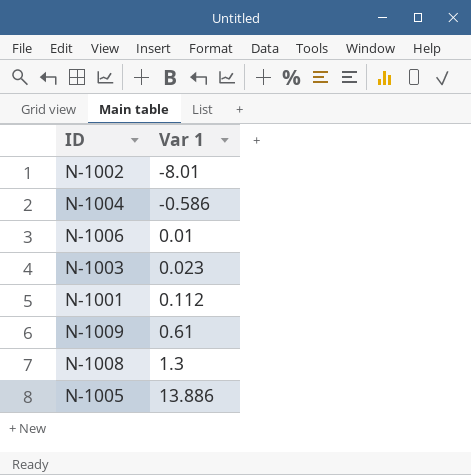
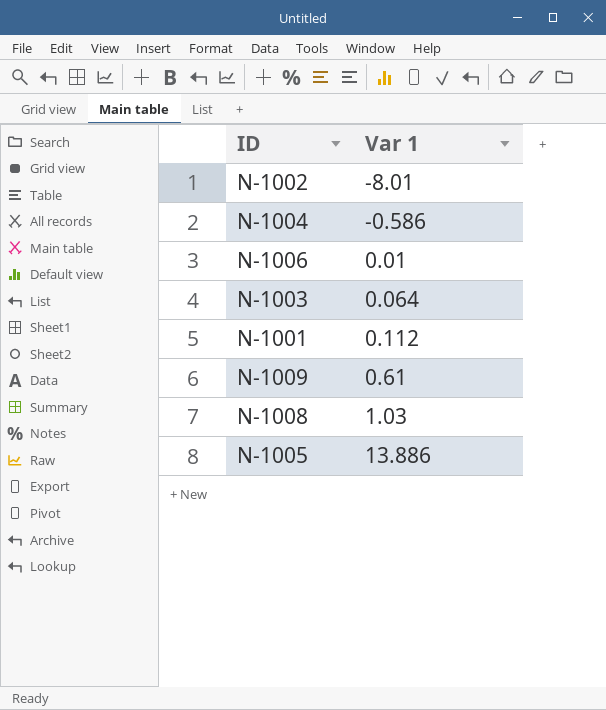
N-1003 | Var 1: 0.023 -> 0.064
N-1008 | Var 1: 1.3 -> 1.03

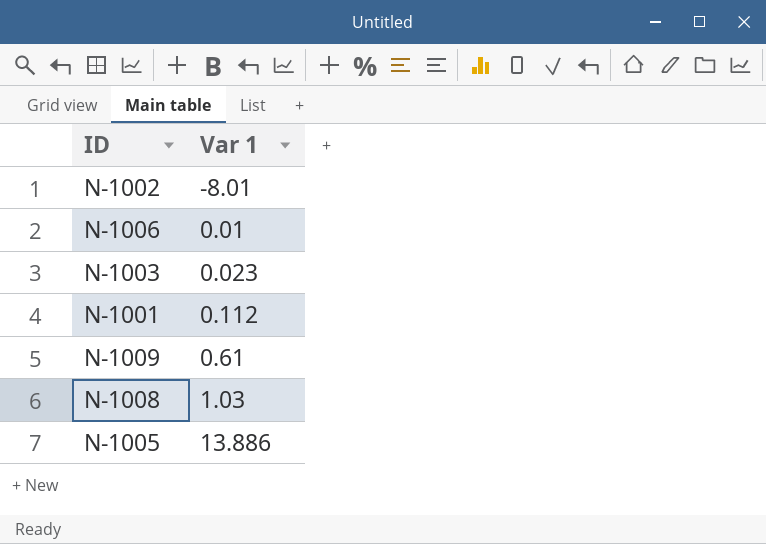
row N-1004: -0.586 -> none
N-1003 | Var 1: 0.064 -> 0.023

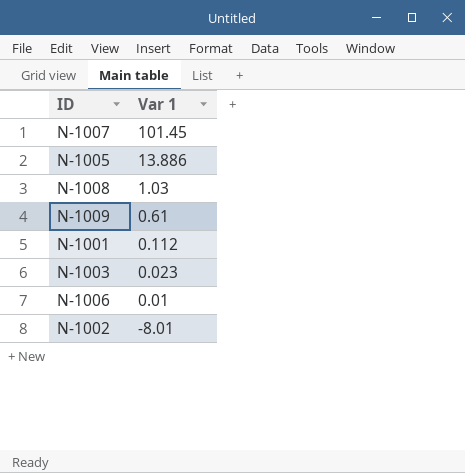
row order: Var 1 ascending -> Var 1 descending
row N-1007: none -> 101.45

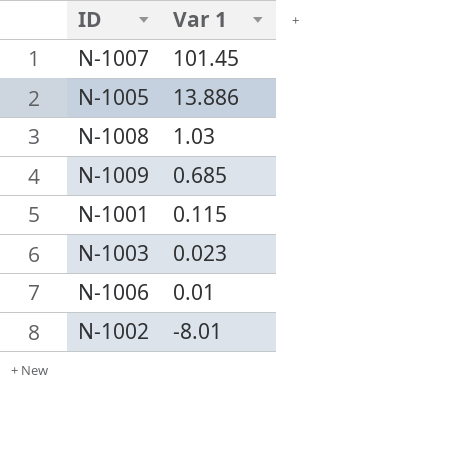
N-1009 | Var 1: 0.61 -> 0.685
N-1001 | Var 1: 0.112 -> 0.115

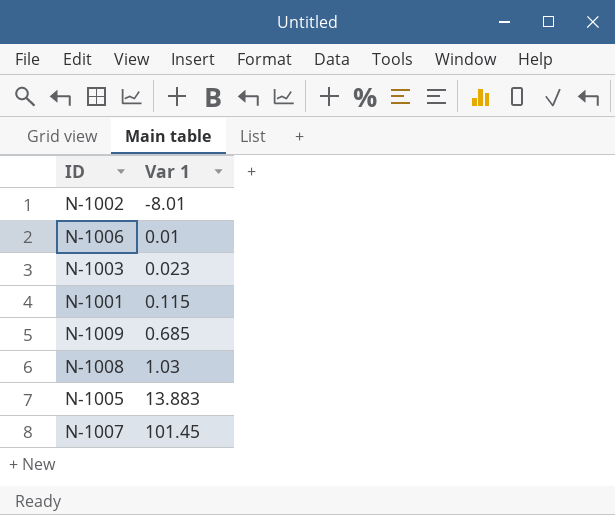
row order: Var 1 descending -> Var 1 ascending
N-1005 | Var 1: 13.886 -> 13.883

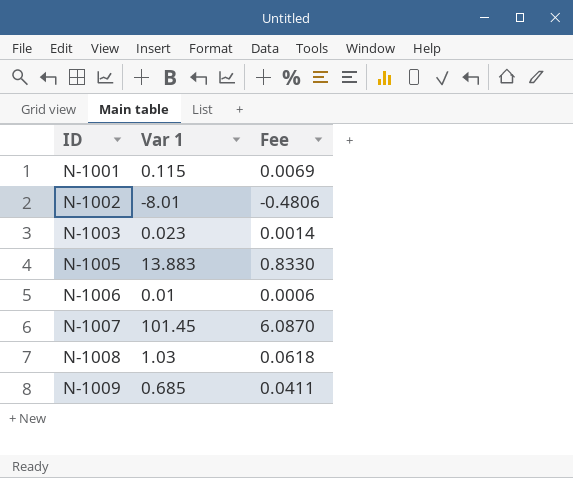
row order: Var 1 ascending -> ID ascending
column Fee | formula: none -> [Var 1] * 0.06

